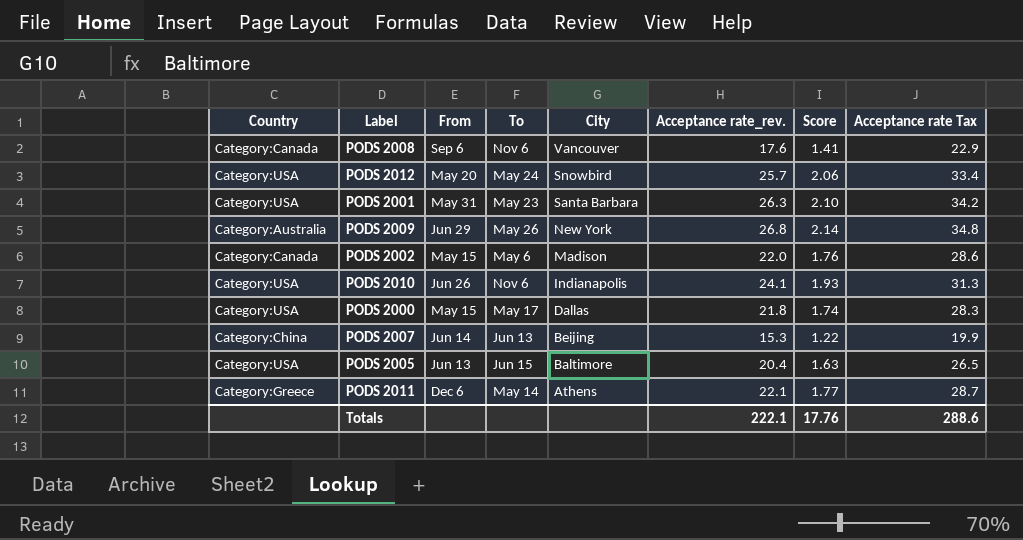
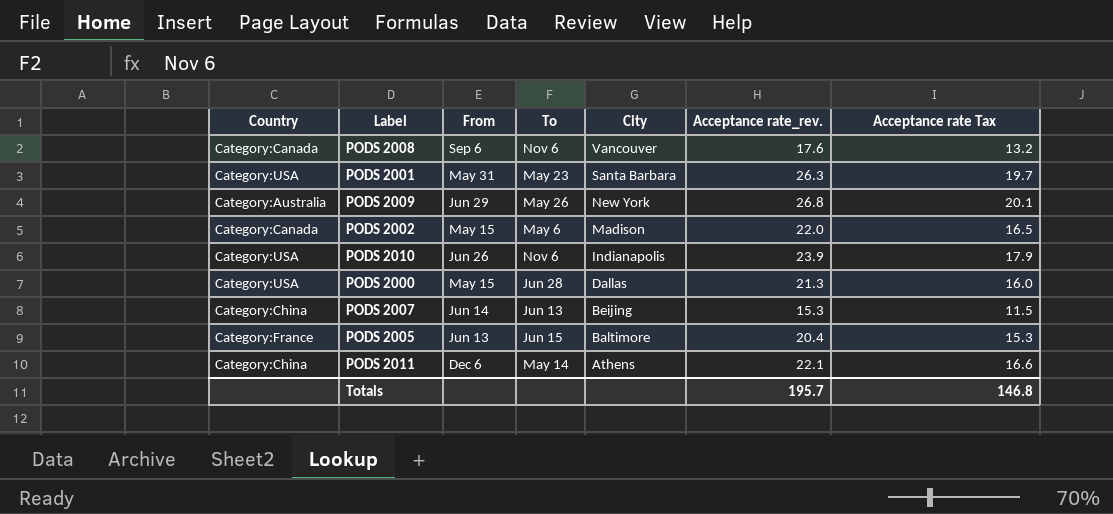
column Score | formula: [Acceptance rate_rev.] * 0.08 -> none
column Acceptance rate Tax | formula: [Acceptance rate_rev.] * 1.3 -> [Acceptance rate_rev.] * 0.75
row PODS 2012: Category:USA | May 20 | May 24 | Snowbird | 25.7 | 2.06 | 33.4 -> none
PODS 2010 | Acceptance rate_rev.: 24.1 -> 23.9
PODS 2000 | To: May 17 -> Jun 28
PODS 2000 | Acceptance rate_rev.: 21.8 -> 21.3
PODS 2005 | Country: Category:USA -> Category:France
PODS 2011 | Country: Category:Greece -> Category:China
Totals | Acceptance rate_rev.: 222.1 -> 195.7
Totals | Acceptance rate Tax: 288.6 -> 146.8

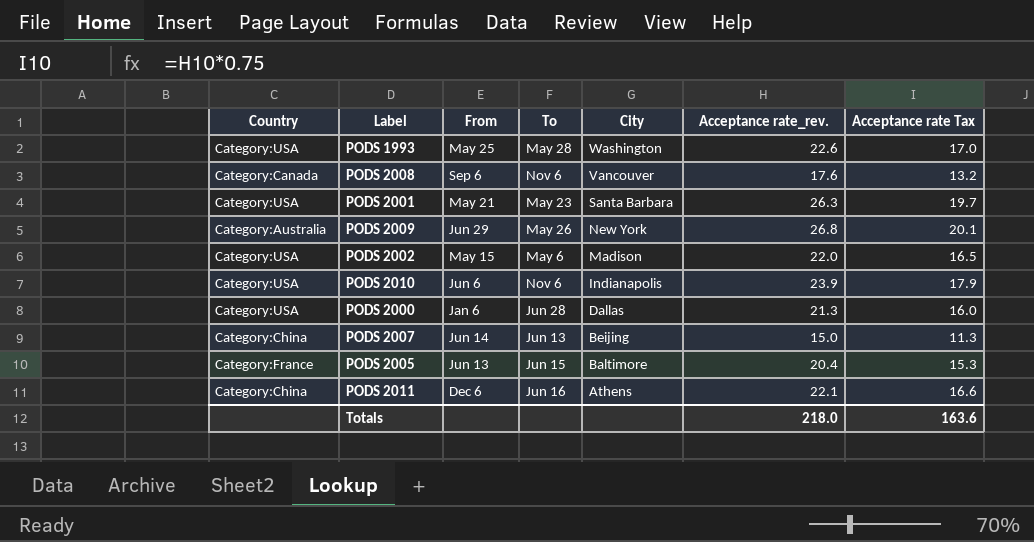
row PODS 1993: none -> Category:USA | May 25 | May 28 | Washington | 22.6 | 17.0
PODS 2001 | From: May 31 -> May 21
PODS 2002 | Country: Category:Canada -> Category:USA
PODS 2010 | From: Jun 26 -> Jun 6
PODS 2000 | From: May 15 -> Jan 6
PODS 2007 | Acceptance rate_rev.: 15.3 -> 15.0
PODS 2007 | Acceptance rate Tax: 11.5 -> 11.3
PODS 2011 | To: May 14 -> Jun 16
Totals | Acceptance rate_rev.: 195.7 -> 218.0
Totals | Acceptance rate Tax: 146.8 -> 163.6

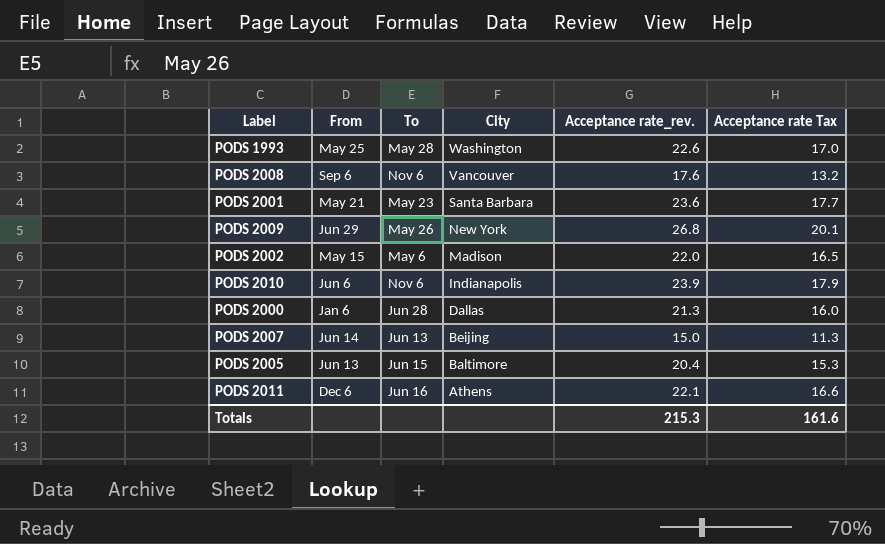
column Country | position: 1 -> none
PODS 2001 | Acceptance rate_rev.: 26.3 -> 23.6
PODS 2001 | Acceptance rate Tax: 19.7 -> 17.7
Totals | Acceptance rate_rev.: 218.0 -> 215.3
Totals | Acceptance rate Tax: 163.6 -> 161.6

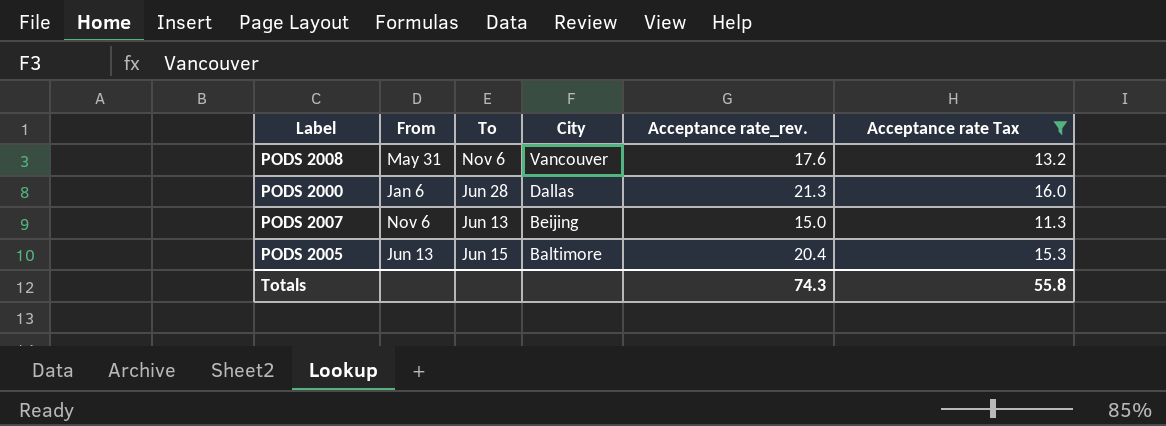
filter: none -> Acceptance rate Tax <= 16.0
PODS 2008 | From: Sep 6 -> May 31
PODS 2007 | From: Jun 14 -> Nov 6
Totals | Acceptance rate_rev.: 215.3 -> 74.3
Totals | Acceptance rate Tax: 161.6 -> 55.8

